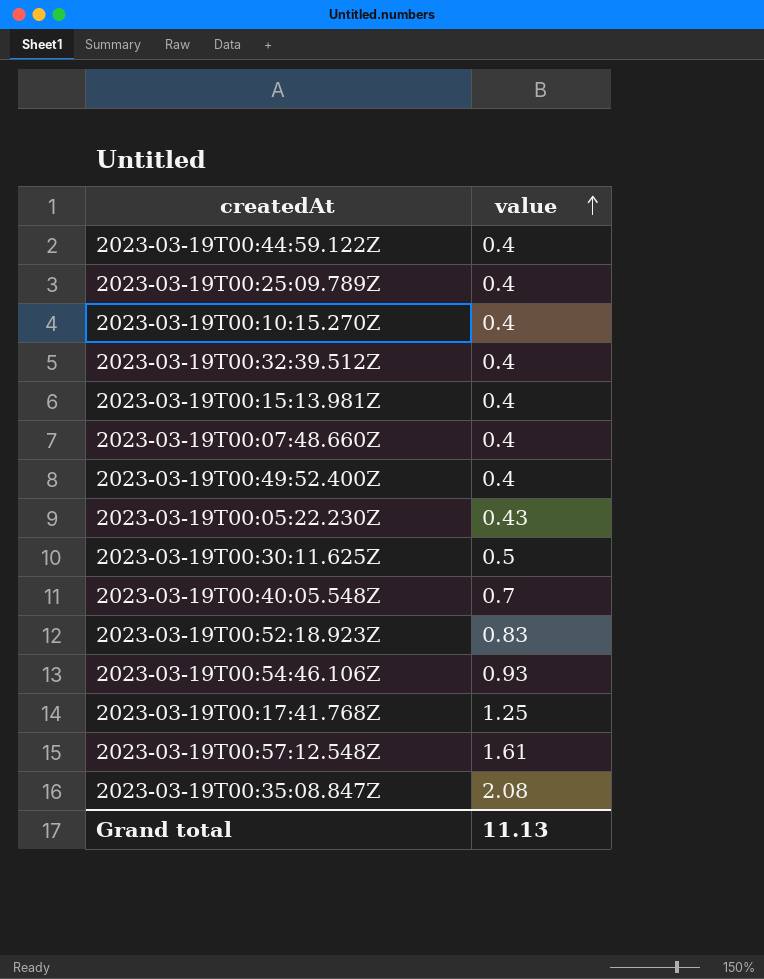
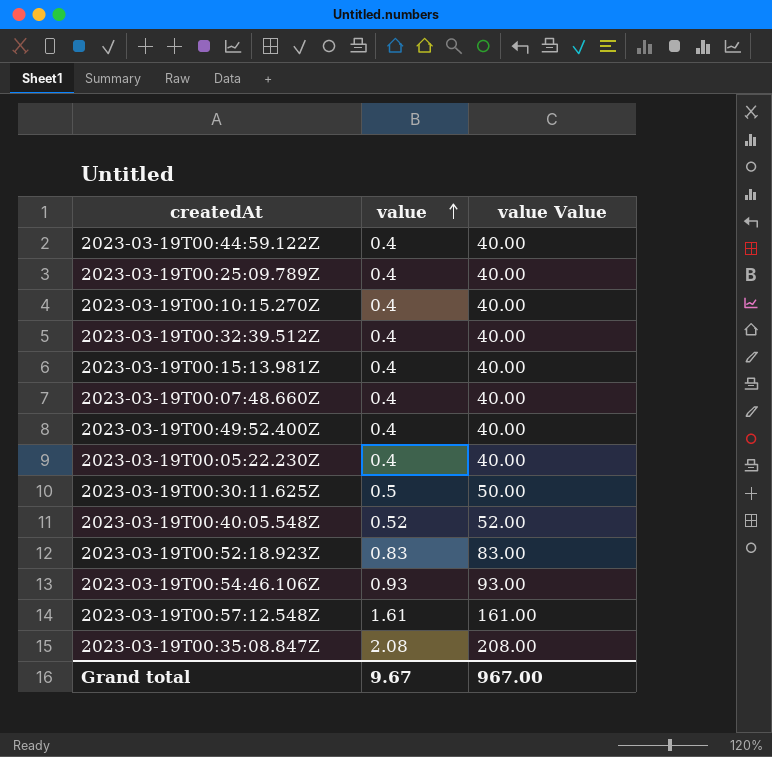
column value Value | formula: none -> [value] * 100
row 2023-03-19T00:17:41.768Z: 1.25 -> none
2023-03-19T00:05:22.230Z | value: 0.43 -> 0.4
2023-03-19T00:40:05.548Z | value: 0.7 -> 0.52
Grand total | value: 11.13 -> 9.67

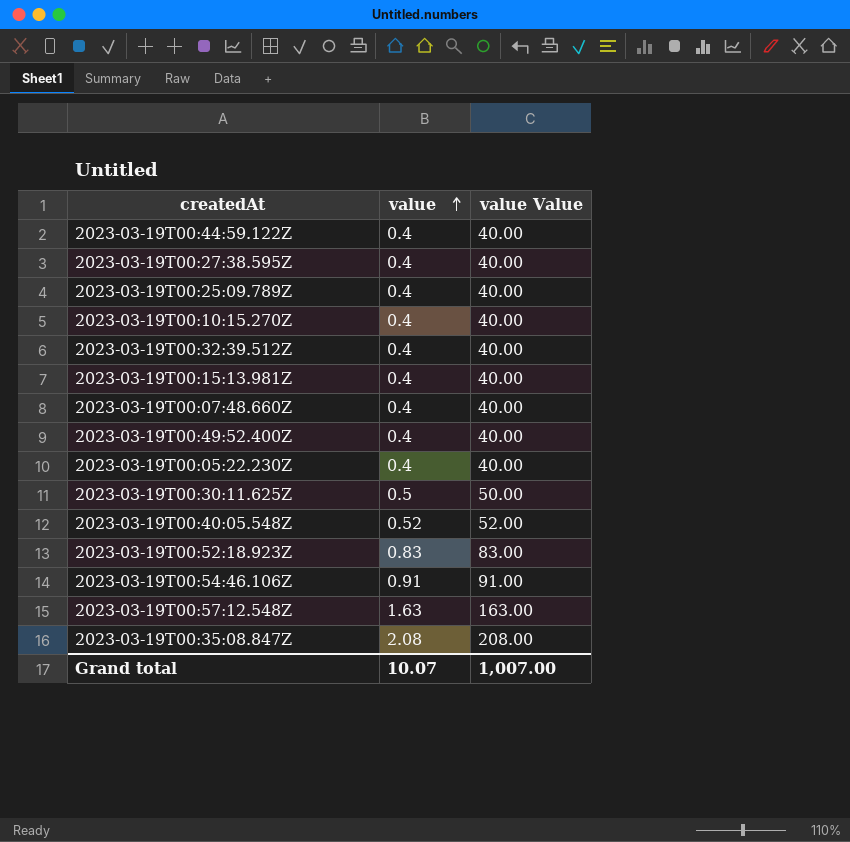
row 2023-03-19T00:27:38.595Z: none -> 0.4 | 40.00
2023-03-19T00:54:46.106Z | value: 0.93 -> 0.91
2023-03-19T00:54:46.106Z | value Value: 93.00 -> 91.00
2023-03-19T00:57:12.548Z | value: 1.61 -> 1.63
2023-03-19T00:57:12.548Z | value Value: 161.00 -> 163.00
Grand total | value: 9.67 -> 10.07
Grand total | value Value: 967.00 -> 1,007.00

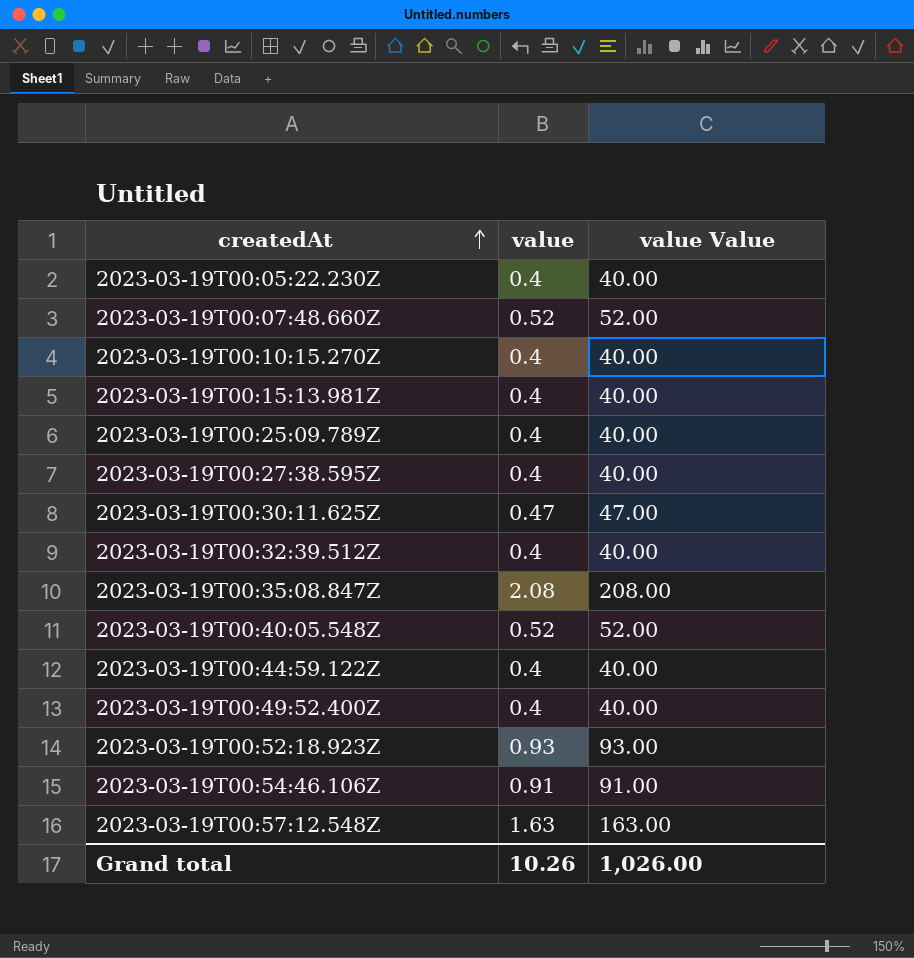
row order: value ascending -> createdAt ascending
2023-03-19T00:07:48.660Z | value: 0.4 -> 0.52
2023-03-19T00:07:48.660Z | value Value: 40.00 -> 52.00
2023-03-19T00:30:11.625Z | value: 0.5 -> 0.47
2023-03-19T00:30:11.625Z | value Value: 50.00 -> 47.00
2023-03-19T00:52:18.923Z | value: 0.83 -> 0.93
2023-03-19T00:52:18.923Z | value Value: 83.00 -> 93.00
Grand total | value: 10.07 -> 10.26
Grand total | value Value: 1,007.00 -> 1,026.00

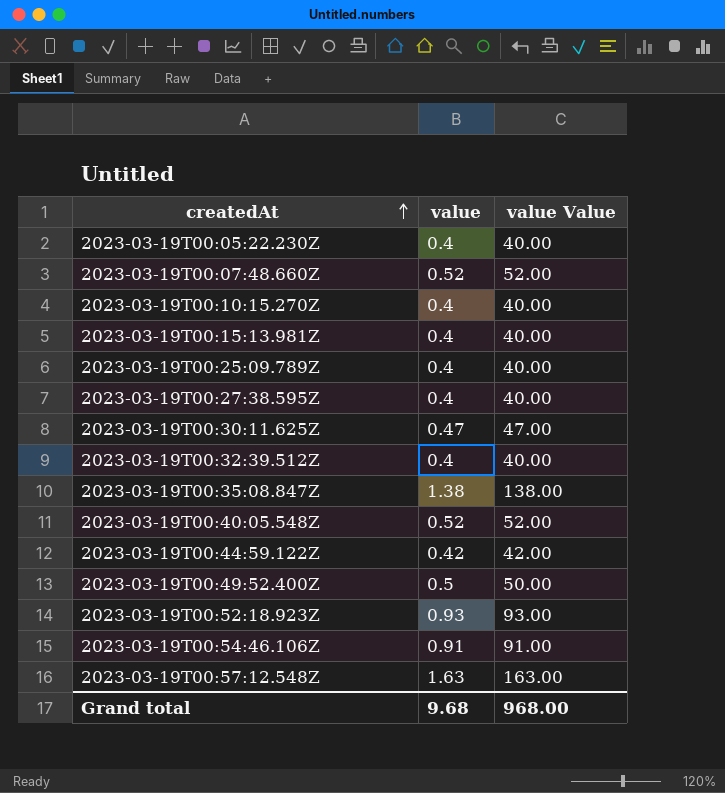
2023-03-19T00:35:08.847Z | value: 2.08 -> 1.38
2023-03-19T00:35:08.847Z | value Value: 208.00 -> 138.00
2023-03-19T00:44:59.122Z | value: 0.4 -> 0.42
2023-03-19T00:44:59.122Z | value Value: 40.00 -> 42.00
2023-03-19T00:49:52.400Z | value: 0.4 -> 0.5
2023-03-19T00:49:52.400Z | value Value: 40.00 -> 50.00
Grand total | value: 10.26 -> 9.68
Grand total | value Value: 1,026.00 -> 968.00

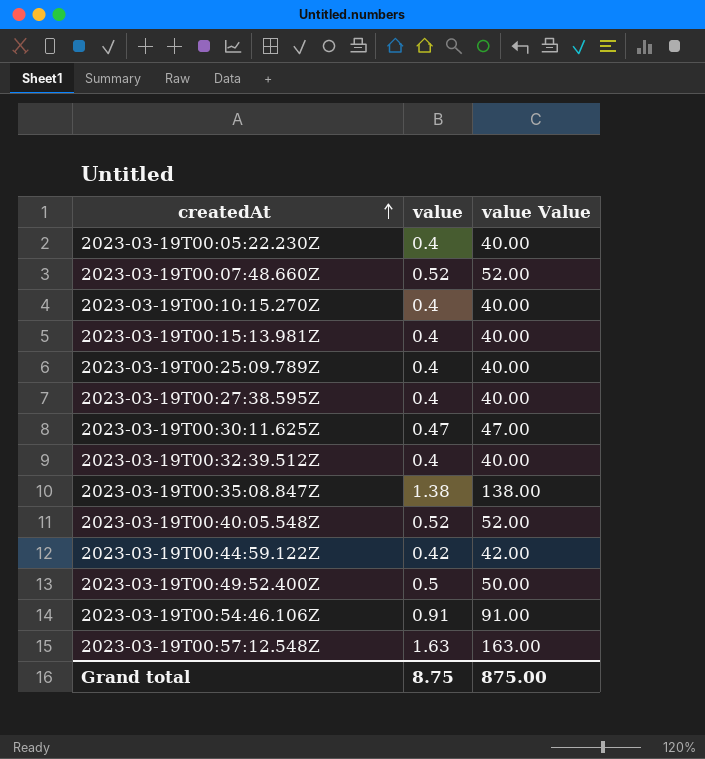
row 2023-03-19T00:52:18.923Z: 0.93 | 93.00 -> none
Grand total | value: 9.68 -> 8.75
Grand total | value Value: 968.00 -> 875.00

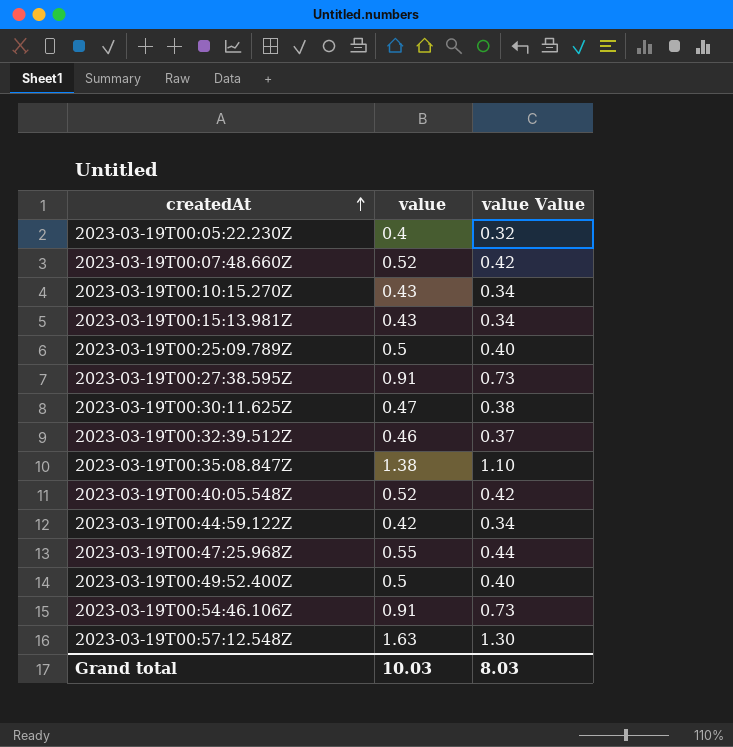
column value Value | formula: [value] * 100 -> [value] * 0.8
2023-03-19T00:10:15.270Z | value: 0.4 -> 0.43
2023-03-19T00:15:13.981Z | value: 0.4 -> 0.43
2023-03-19T00:25:09.789Z | value: 0.4 -> 0.5
2023-03-19T00:27:38.595Z | value: 0.4 -> 0.91
2023-03-19T00:32:39.512Z | value: 0.4 -> 0.46
row 2023-03-19T00:47:25.968Z: none -> 0.55 | 0.44
Grand total | value: 8.75 -> 10.03
Grand total | value Value: 875.00 -> 8.03

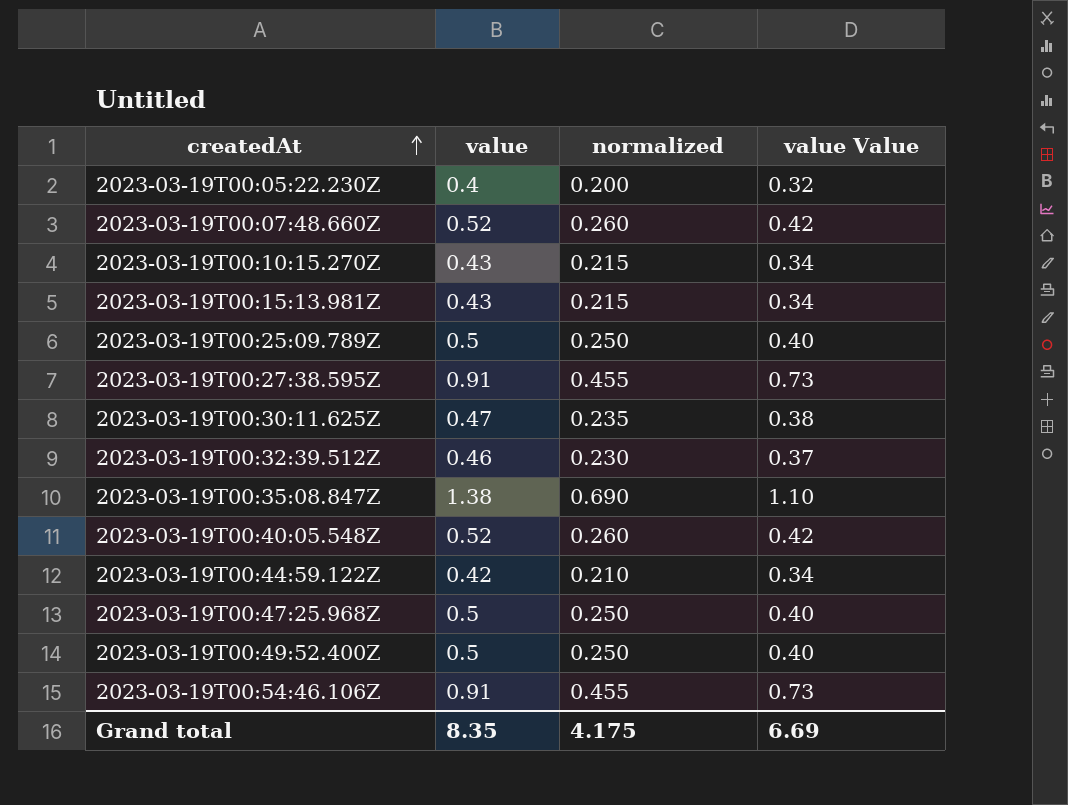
column normalized | formula: none -> [value] * 0.5
row 2023-03-19T00:57:12.548Z: 1.63 | 1.30 -> none
2023-03-19T00:47:25.968Z | value: 0.55 -> 0.5
2023-03-19T00:47:25.968Z | value Value: 0.44 -> 0.40
Grand total | value: 10.03 -> 8.35
Grand total | value Value: 8.03 -> 6.69

